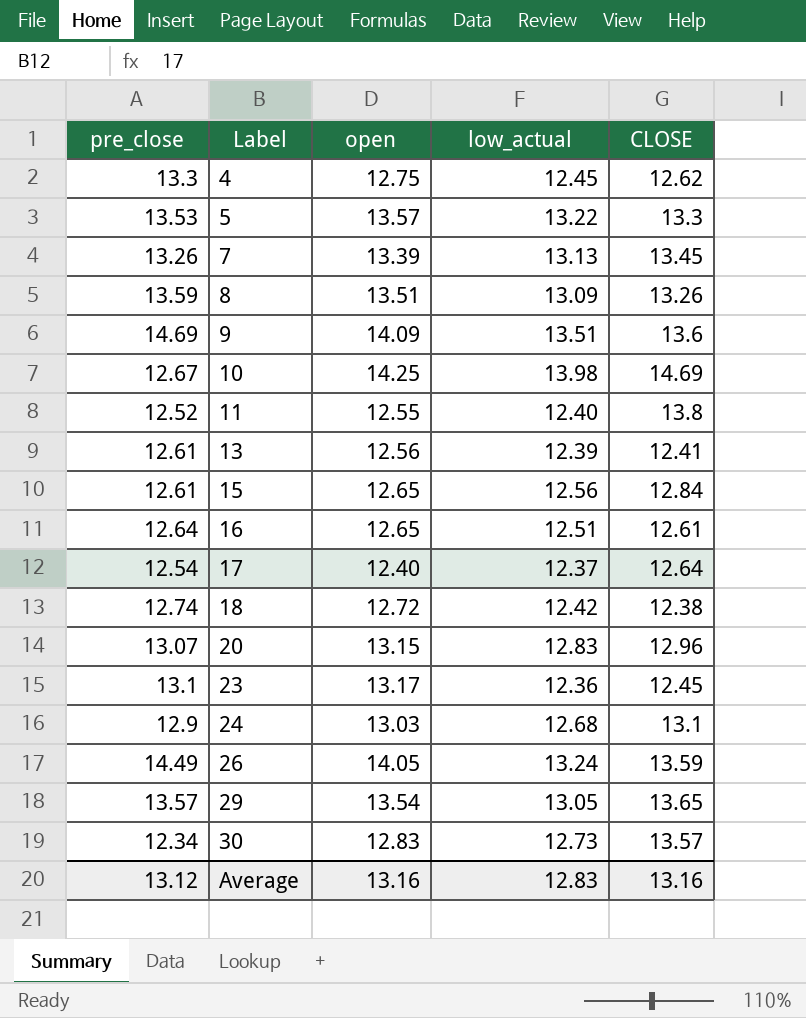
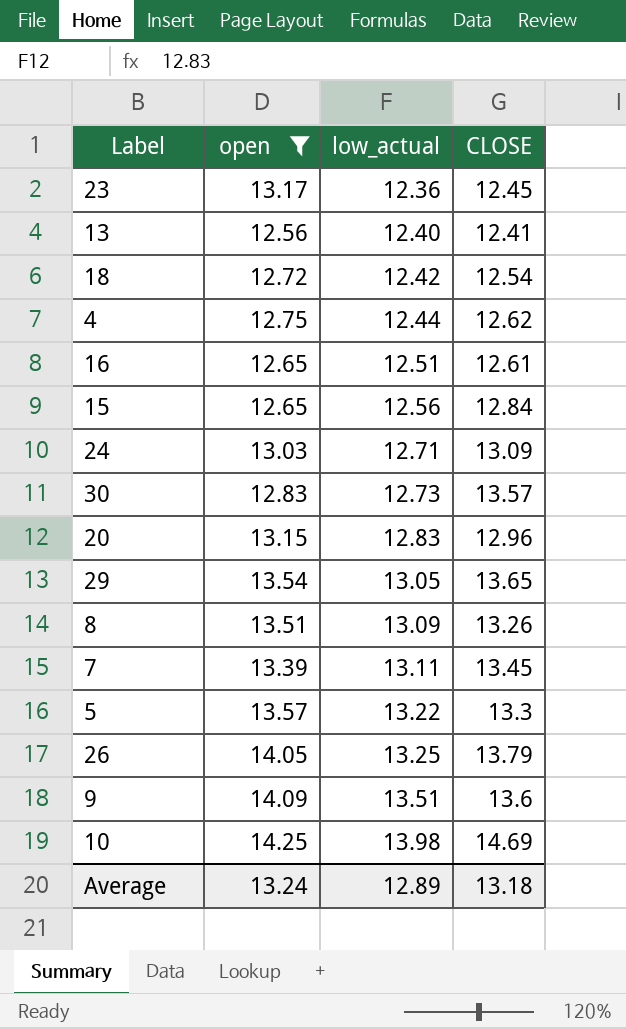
filter: none -> open >= 12.56
row order: Label ascending -> low_actual ascending
column pre_close | position: 1 -> none
13 | low_actual: 12.39 -> 12.40
18 | CLOSE: 12.38 -> 12.54
4 | low_actual: 12.45 -> 12.44
24 | low_actual: 12.68 -> 12.71
24 | CLOSE: 13.1 -> 13.09
7 | low_actual: 13.13 -> 13.11
26 | low_actual: 13.24 -> 13.25
26 | CLOSE: 13.59 -> 13.79
Average | open: 13.16 -> 13.24
Average | low_actual: 12.83 -> 12.89
Average | CLOSE: 13.16 -> 13.18

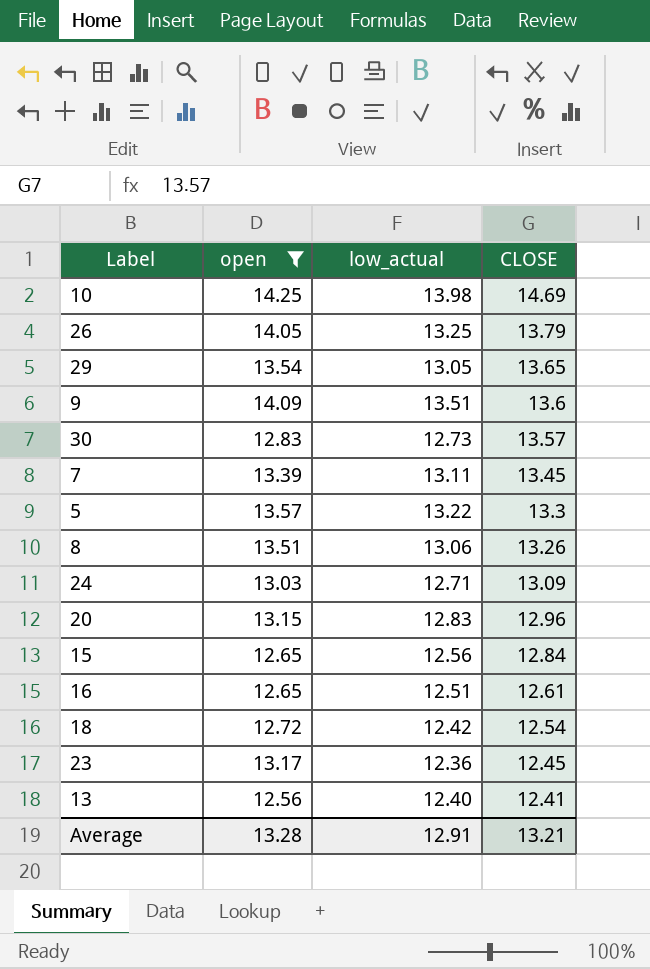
row order: low_actual ascending -> CLOSE descending
row 4: 12.75 | 12.44 | 12.62 -> none
8 | low_actual: 13.09 -> 13.06
Average | open: 13.24 -> 13.28
Average | low_actual: 12.89 -> 12.91
Average | CLOSE: 13.18 -> 13.21

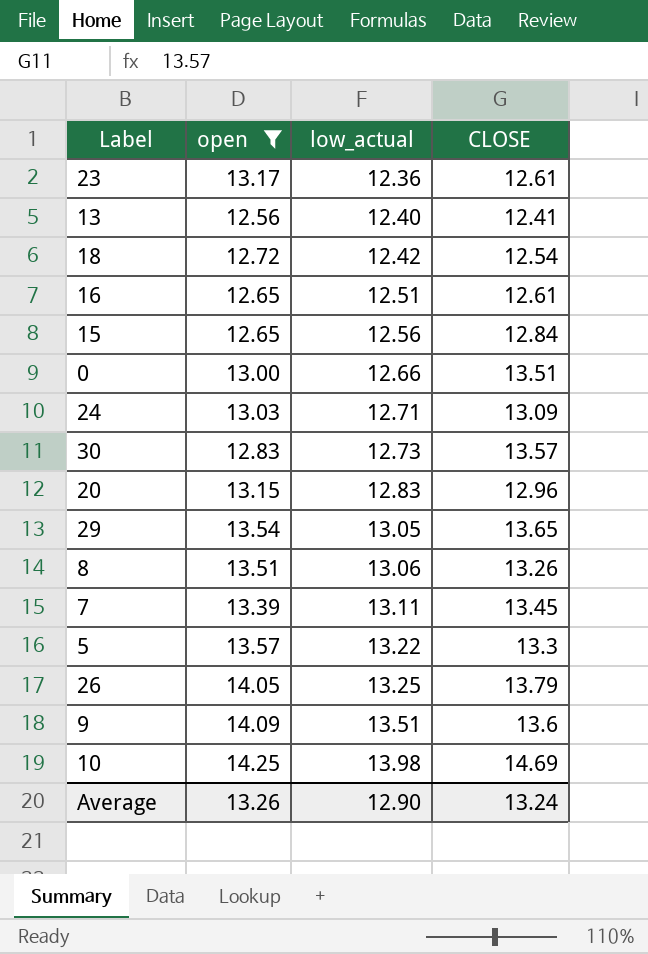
row order: CLOSE descending -> low_actual ascending
23 | CLOSE: 12.45 -> 12.61
row 0: none -> 13.00 | 12.66 | 13.51
Average | open: 13.28 -> 13.26
Average | low_actual: 12.91 -> 12.90
Average | CLOSE: 13.21 -> 13.24

